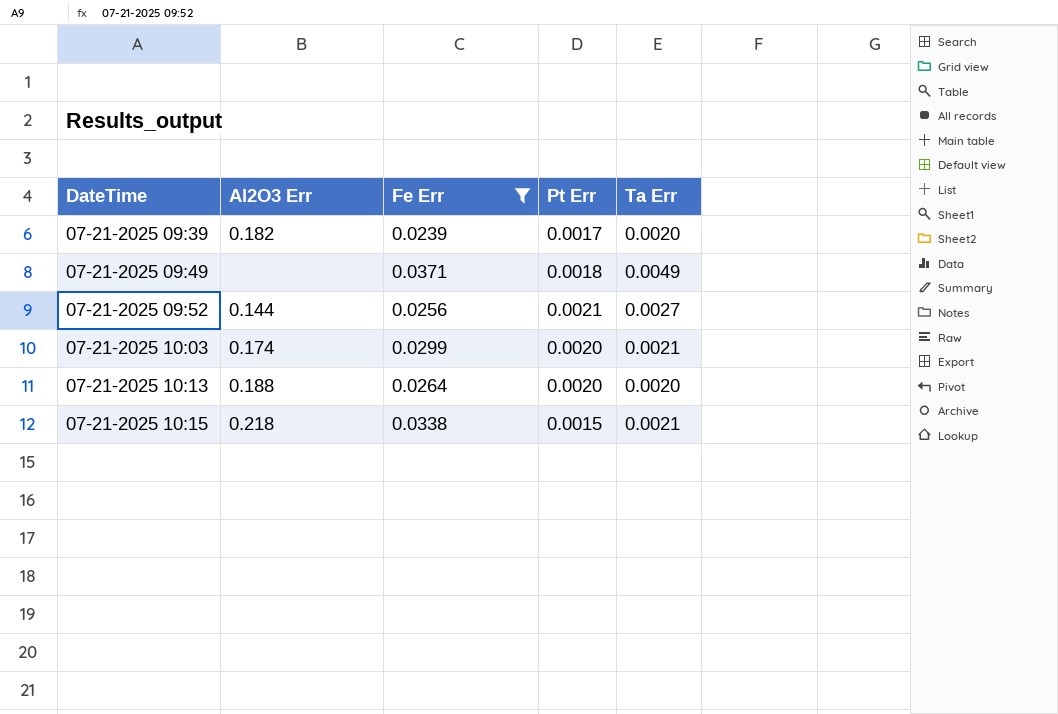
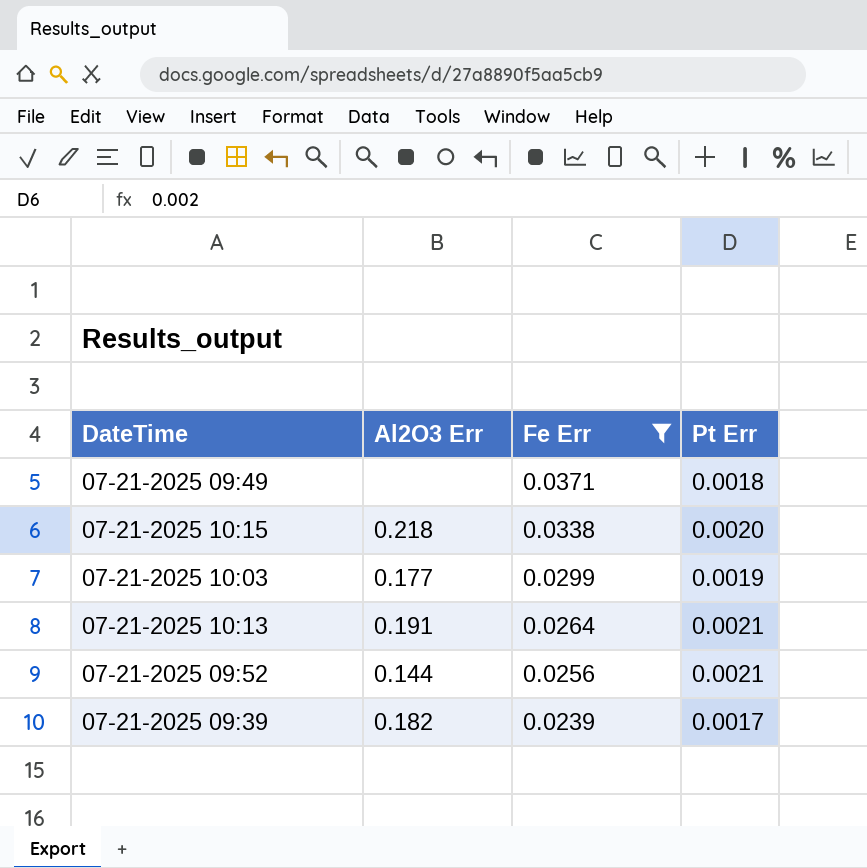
row order: DateTime ascending -> Fe Err descending
column Ta Err | position: 5 -> none
07-21-2025 10:15 | Pt Err: 0.0015 -> 0.0020
07-21-2025 10:03 | Al2O3 Err: 0.174 -> 0.177
07-21-2025 10:03 | Pt Err: 0.0020 -> 0.0019
07-21-2025 10:13 | Al2O3 Err: 0.188 -> 0.191
07-21-2025 10:13 | Pt Err: 0.0020 -> 0.0021

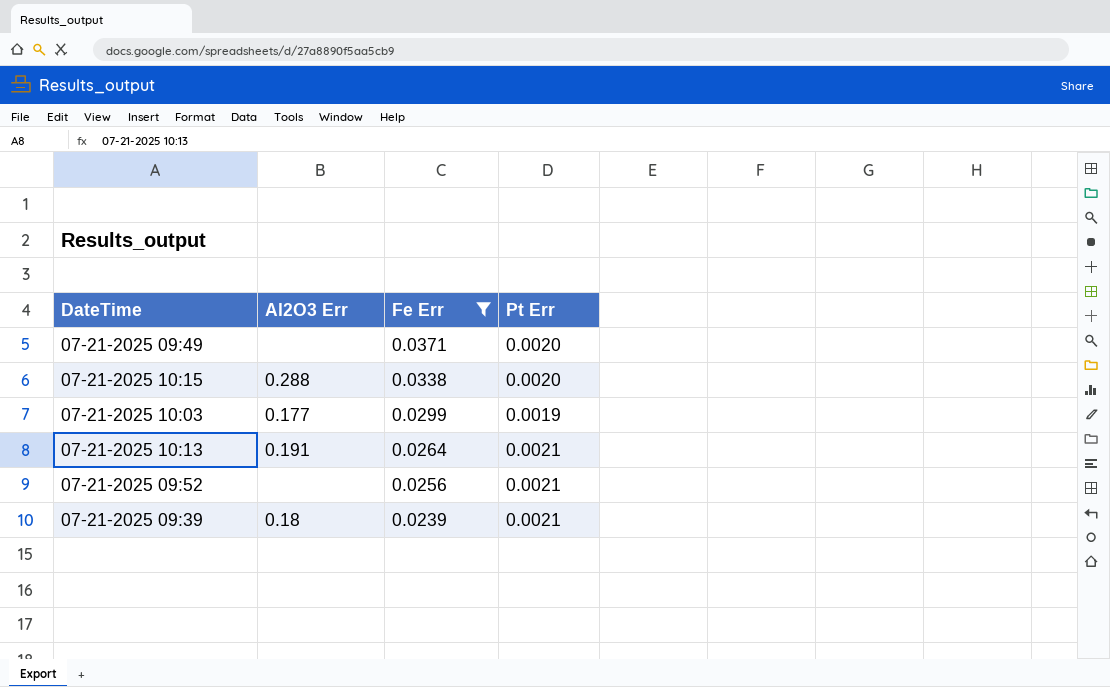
07-21-2025 09:49 | Pt Err: 0.0018 -> 0.0020
07-21-2025 10:15 | Al2O3 Err: 0.218 -> 0.288
07-21-2025 09:52 | Al2O3 Err: 0.144 -> none
07-21-2025 09:39 | Al2O3 Err: 0.182 -> 0.18
07-21-2025 09:39 | Pt Err: 0.0017 -> 0.0021

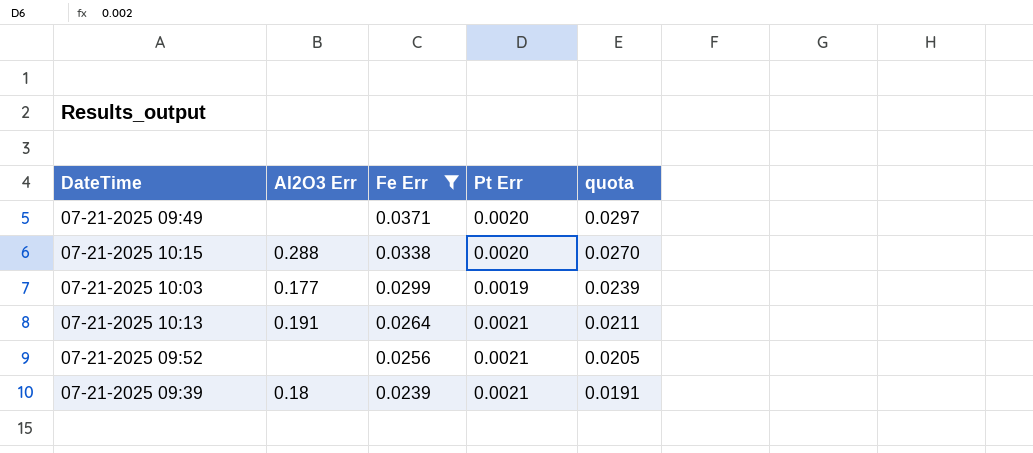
column quota | formula: none -> [Fe Err] * 0.8

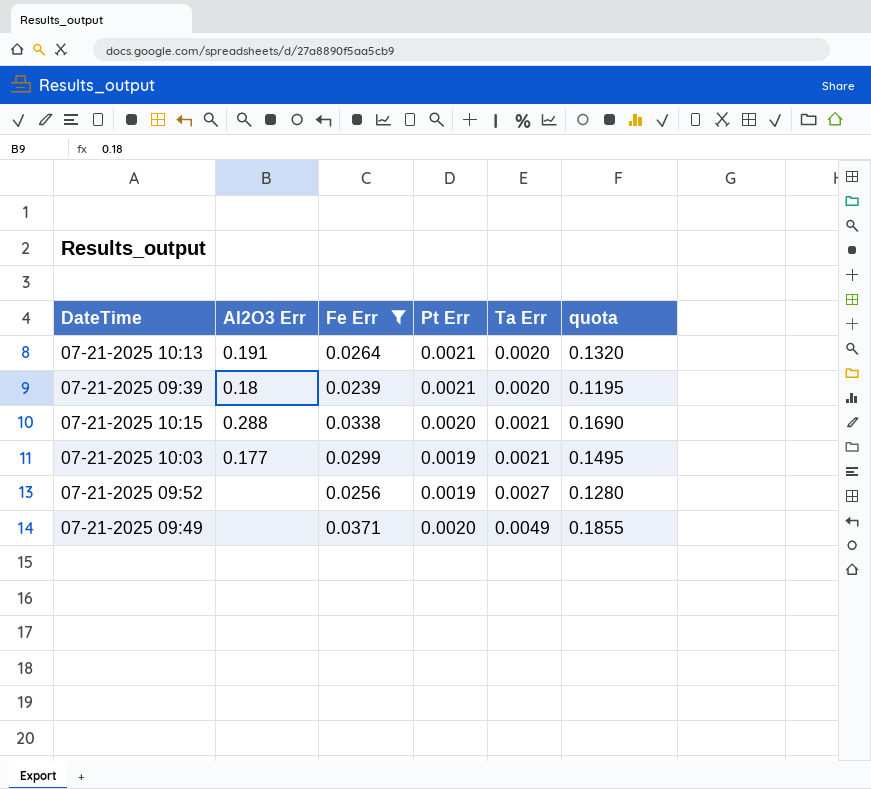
row order: Fe Err descending -> Ta Err ascending
column Ta Err | position: none -> 5
column quota | formula: [Fe Err] * 0.8 -> [Fe Err] * 5
07-21-2025 09:52 | Pt Err: 0.0021 -> 0.0019

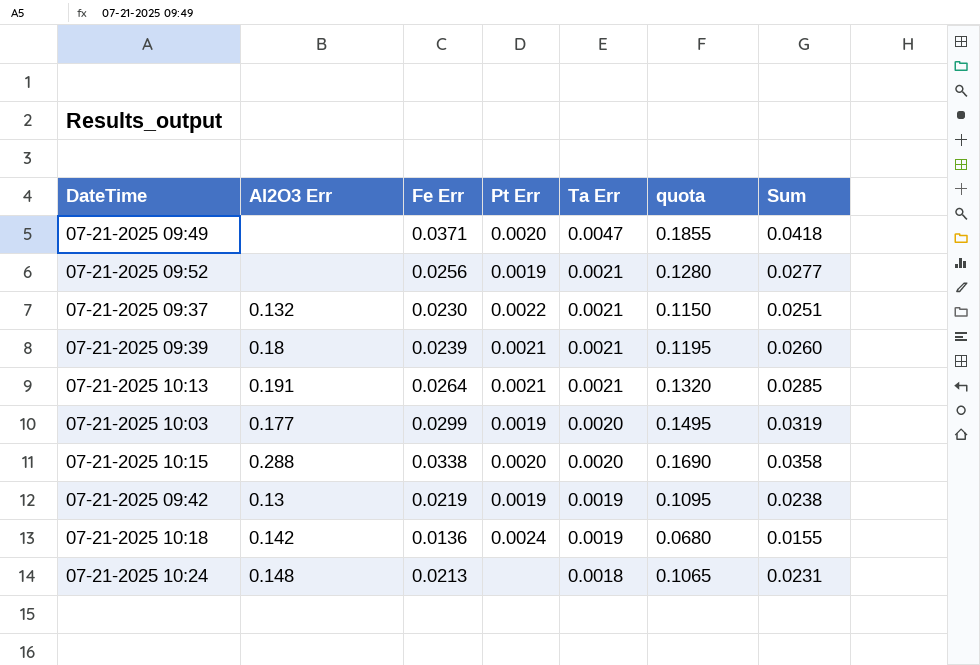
filter: Fe Err >= 0.0239 -> none
row order: Ta Err ascending -> Ta Err descending
column Sum | formula: none -> [Fe Err] + [Ta Err]
07-21-2025 09:49 | Ta Err: 0.0049 -> 0.0047
07-21-2025 09:52 | Ta Err: 0.0027 -> 0.0021
07-21-2025 09:39 | Ta Err: 0.0020 -> 0.0021
07-21-2025 10:13 | Ta Err: 0.0020 -> 0.0021
07-21-2025 10:03 | Ta Err: 0.0021 -> 0.0020
07-21-2025 10:15 | Ta Err: 0.0021 -> 0.0020

